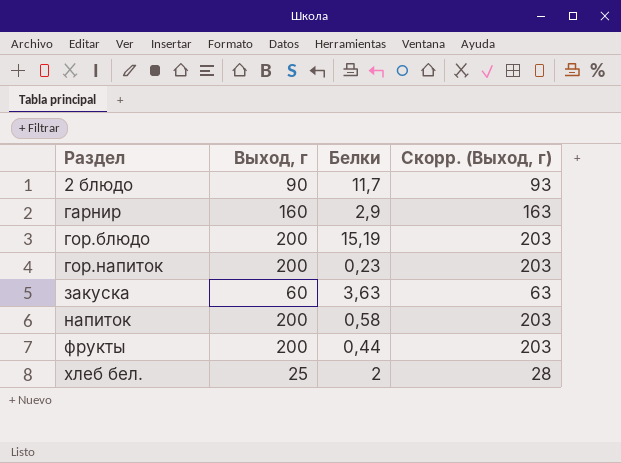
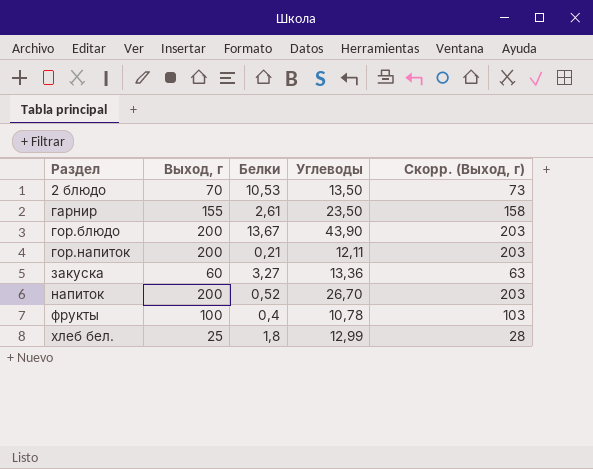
column Углеводы | position: none -> 4
2 блюдо | Выход, г: 90 -> 70
2 блюдо | Белки: 11,7 -> 10,53
2 блюдо | Скорр. (Выход, г): 93 -> 73
гарнир | Выход, г: 160 -> 155
гарнир | Белки: 2,9 -> 2,61
гарнир | Скорр. (Выход, г): 163 -> 158
гор.блюдо | Белки: 15,19 -> 13,67
гор.напиток | Белки: 0,23 -> 0,21
закуска | Белки: 3,63 -> 3,27
напиток | Белки: 0,58 -> 0,52
фрукты | Выход, г: 200 -> 100
фрукты | Белки: 0,44 -> 0,4
фрукты | Скорр. (Выход, г): 203 -> 103
хлеб бел. | Белки: 2 -> 1,8

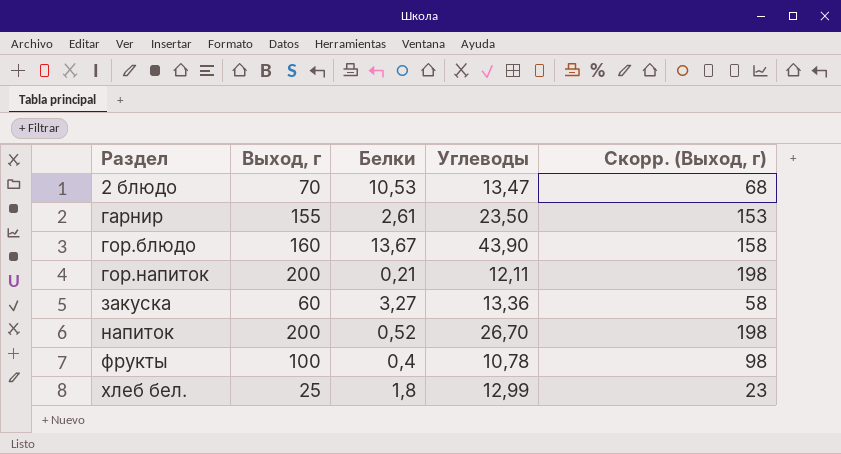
column Скорр. (Выход, г) | formula: [Выход, г] + 3 -> [Выход, г] - 2
2 блюдо | Углеводы: 13,50 -> 13,47
гор.блюдо | Выход, г: 200 -> 160

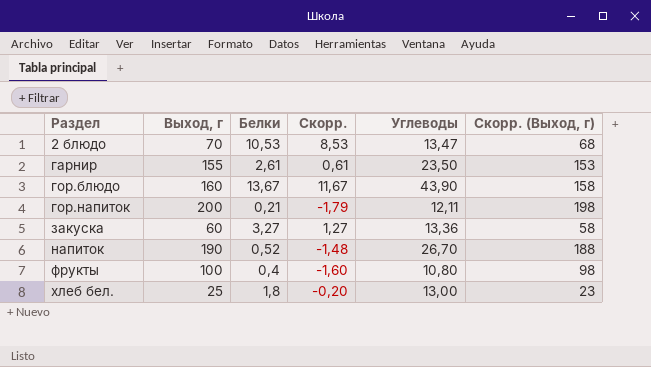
column Скорр. | formula: none -> [Белки] - 2
напиток | Выход, г: 200 -> 190
напиток | Скорр. (Выход, г): 198 -> 188
фрукты | Углеводы: 10,78 -> 10,80
хлеб бел. | Углеводы: 12,99 -> 13,00

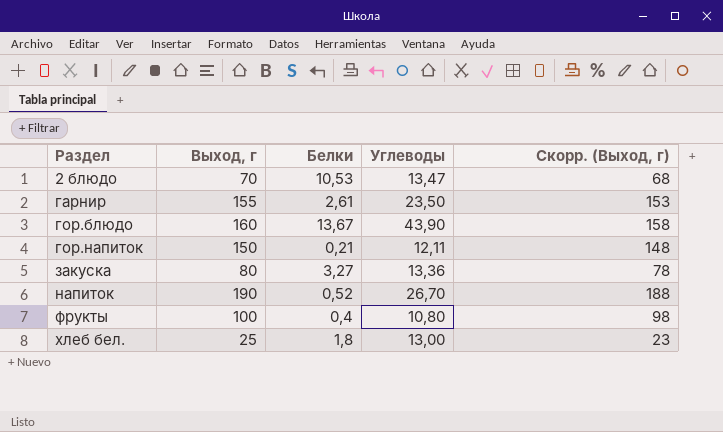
column Скорр. | formula: [Белки] - 2 -> none
гор.напиток | Выход, г: 200 -> 150
гор.напиток | Скорр. (Выход, г): 198 -> 148
закуска | Выход, г: 60 -> 80
закуска | Скорр. (Выход, г): 58 -> 78

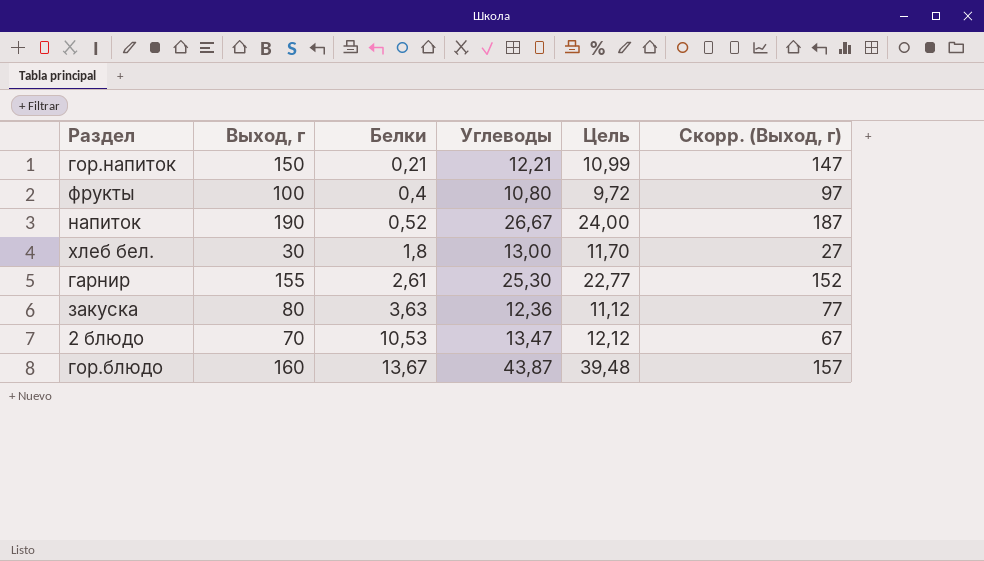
row order: Раздел ascending -> Белки ascending
column Цель | formula: none -> [Углеводы] * 0,9
column Скорр. (Выход, г) | formula: [Выход, г] - 2 -> [Выход, г] - 3
гор.напиток | Углеводы: 12,11 -> 12,21
напиток | Углеводы: 26,70 -> 26,67
хлеб бел. | Выход, г: 25 -> 30
гарнир | Углеводы: 23,50 -> 25,30
закуска | Белки: 3,27 -> 3,63
закуска | Углеводы: 13,36 -> 12,36
гор.блюдо | Углеводы: 43,90 -> 43,87

